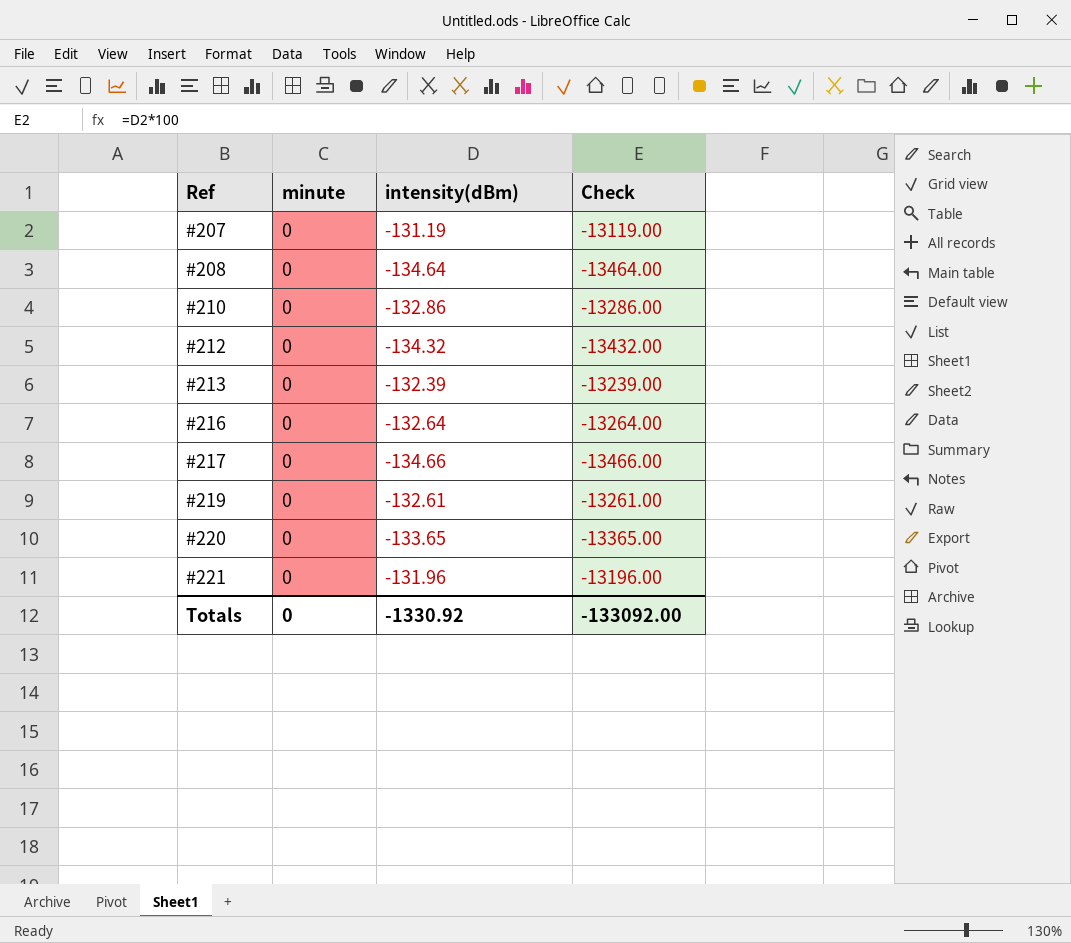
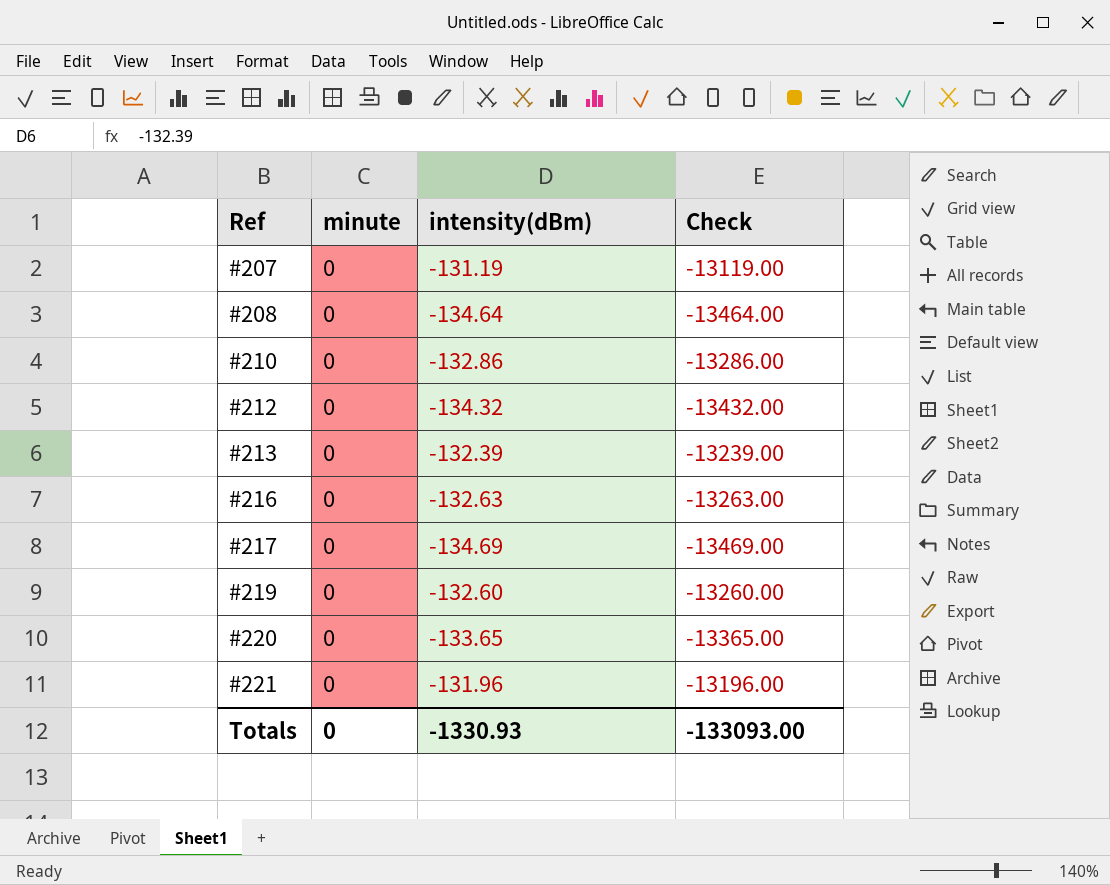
#216 | intensity(dBm): -132.64 -> -132.63
#216 | Check: -13264.00 -> -13263.00
#217 | intensity(dBm): -134.66 -> -134.69
#217 | Check: -13466.00 -> -13469.00
#219 | intensity(dBm): -132.61 -> -132.60
#219 | Check: -13261.00 -> -13260.00
Totals | intensity(dBm): -1330.92 -> -1330.93
Totals | Check: -133092.00 -> -133093.00

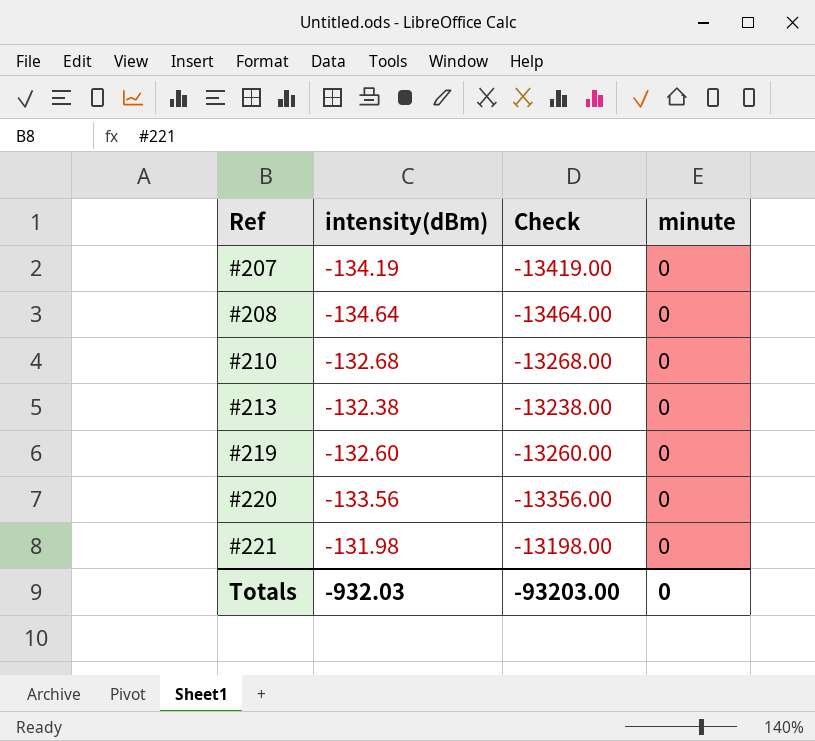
column minute | position: 2 -> 4
row #212: 0 | -134.32 | -13432.00 -> none
row #216: 0 | -132.63 | -13263.00 -> none
row #217: 0 | -134.69 | -13469.00 -> none
#207 | intensity(dBm): -131.19 -> -134.19
#207 | Check: -13119.00 -> -13419.00
#210 | intensity(dBm): -132.86 -> -132.68
#210 | Check: -13286.00 -> -13268.00
#213 | intensity(dBm): -132.39 -> -132.38
#213 | Check: -13239.00 -> -13238.00
#220 | intensity(dBm): -133.65 -> -133.56
#220 | Check: -13365.00 -> -13356.00
#221 | intensity(dBm): -131.96 -> -131.98
#221 | Check: -13196.00 -> -13198.00
Totals | intensity(dBm): -1330.93 -> -932.03
Totals | Check: -133093.00 -> -93203.00

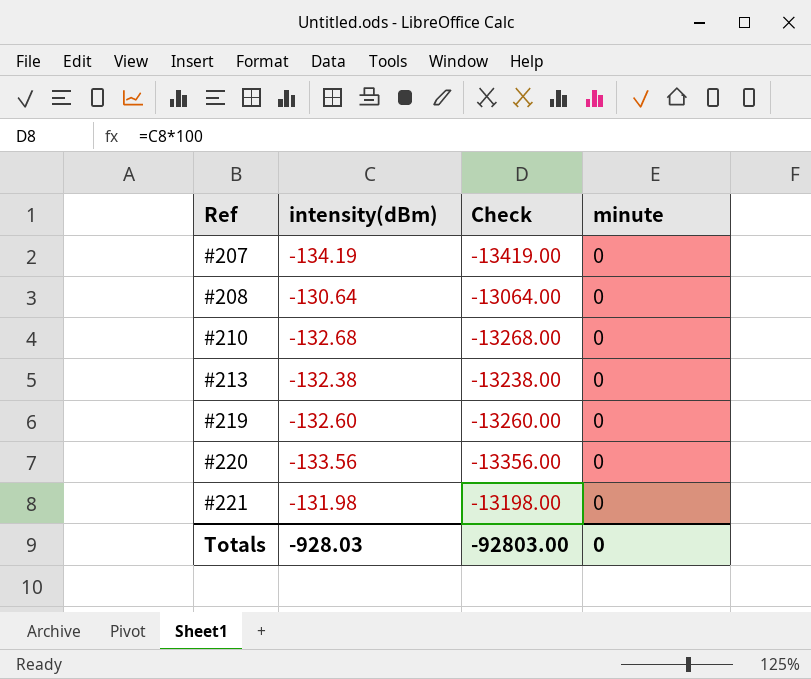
#208 | intensity(dBm): -134.64 -> -130.64
#208 | Check: -13464.00 -> -13064.00
Totals | intensity(dBm): -932.03 -> -928.03
Totals | Check: -93203.00 -> -92803.00

